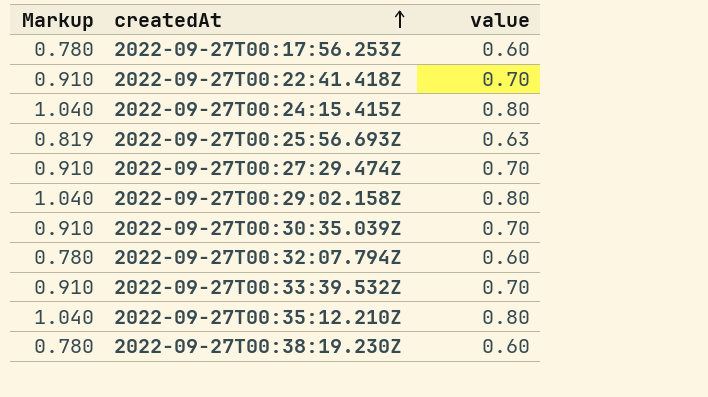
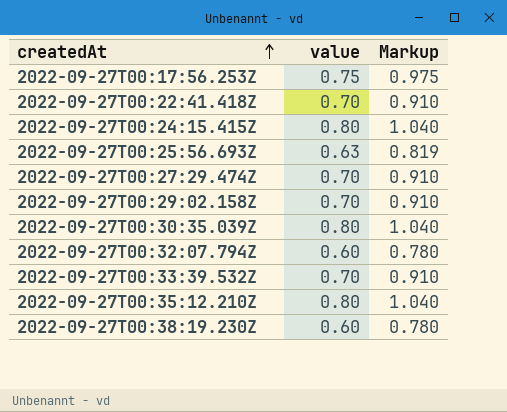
column Markup | position: 1 -> 3
2022-09-27T00:17:56.253Z | value: 0.60 -> 0.75
2022-09-27T00:17:56.253Z | Markup: 0.780 -> 0.975
2022-09-27T00:29:02.158Z | value: 0.80 -> 0.70
2022-09-27T00:29:02.158Z | Markup: 1.040 -> 0.910
2022-09-27T00:30:35.039Z | value: 0.70 -> 0.80
2022-09-27T00:30:35.039Z | Markup: 0.910 -> 1.040

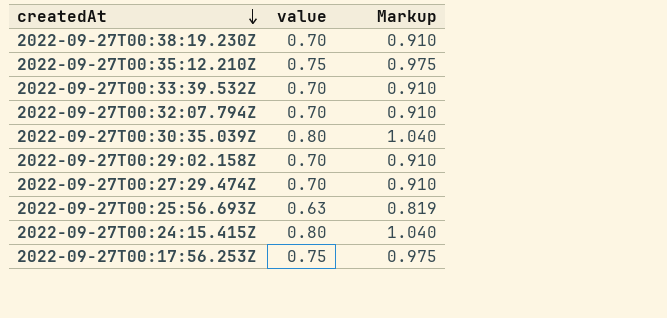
row order: createdAt ascending -> createdAt descending
row 2022-09-27T00:22:41.418Z: 0.70 | 0.910 -> none
2022-09-27T00:38:19.230Z | value: 0.60 -> 0.70
2022-09-27T00:38:19.230Z | Markup: 0.780 -> 0.910
2022-09-27T00:35:12.210Z | value: 0.80 -> 0.75
2022-09-27T00:35:12.210Z | Markup: 1.040 -> 0.975
2022-09-27T00:32:07.794Z | value: 0.60 -> 0.70
2022-09-27T00:32:07.794Z | Markup: 0.780 -> 0.910

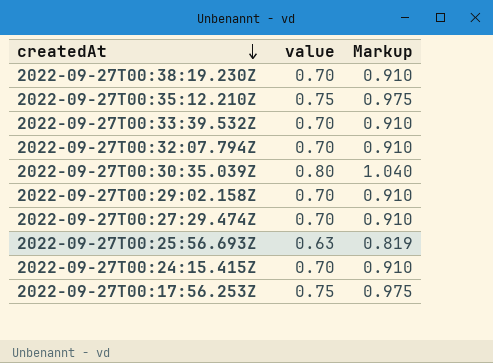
2022-09-27T00:24:15.415Z | value: 0.80 -> 0.70
2022-09-27T00:24:15.415Z | Markup: 1.040 -> 0.910

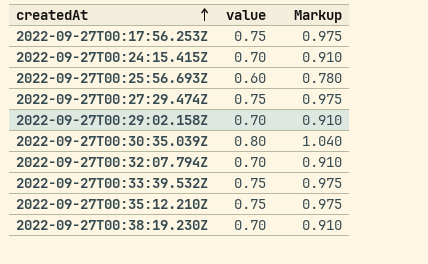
row order: createdAt descending -> createdAt ascending
2022-09-27T00:25:56.693Z | value: 0.63 -> 0.60
2022-09-27T00:25:56.693Z | Markup: 0.819 -> 0.780
2022-09-27T00:27:29.474Z | value: 0.70 -> 0.75
2022-09-27T00:27:29.474Z | Markup: 0.910 -> 0.975
2022-09-27T00:33:39.532Z | value: 0.70 -> 0.75
2022-09-27T00:33:39.532Z | Markup: 0.910 -> 0.975

